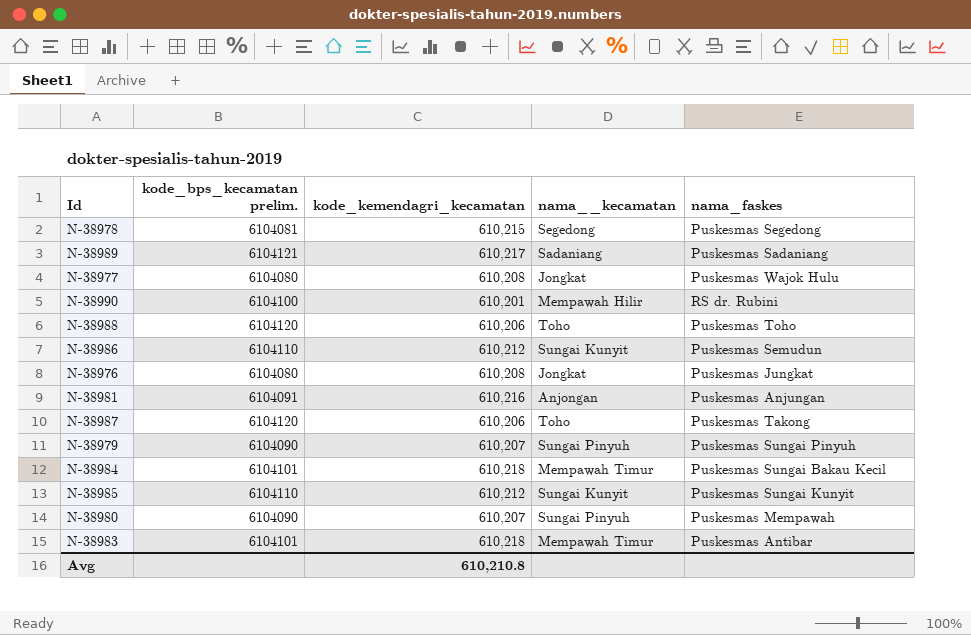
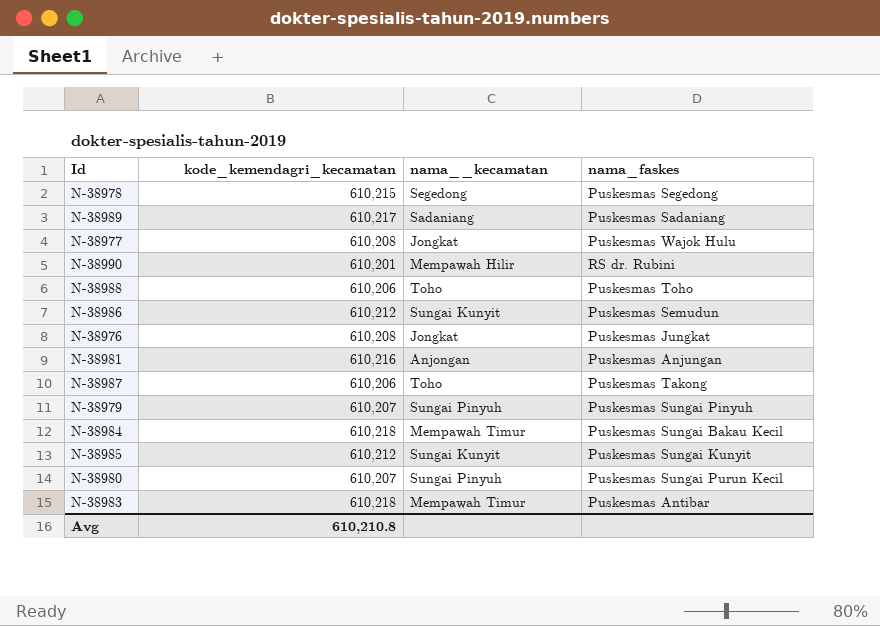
column kode_bps_kecamatan prelim. | position: 2 -> none
N-38980 | nama_faskes: Puskesmas Mempawah -> Puskesmas Sungai Purun Kecil

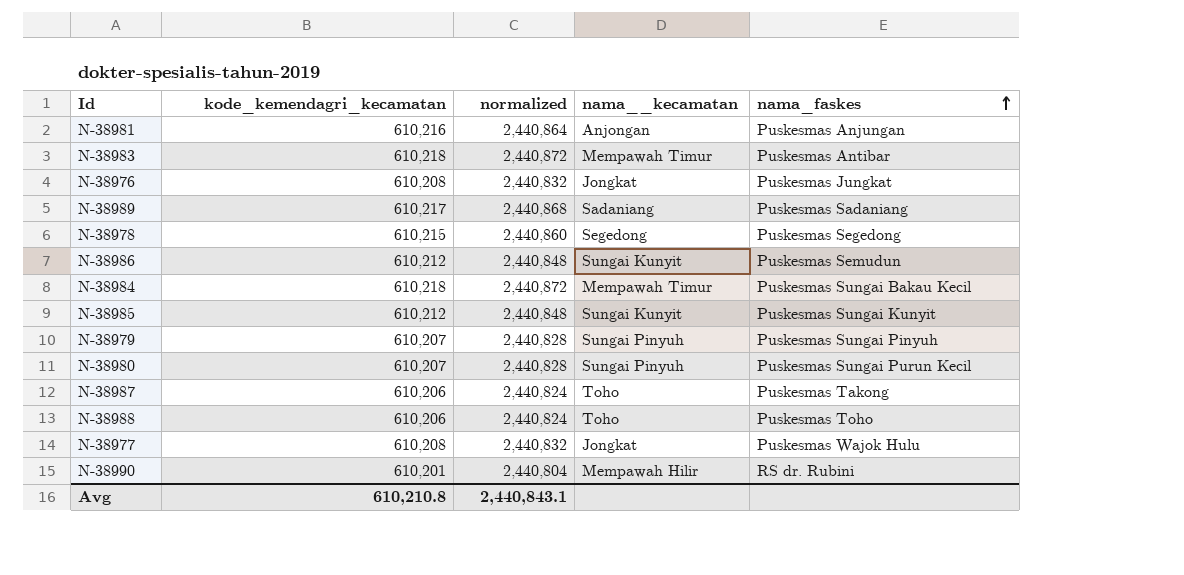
row order: none -> nama_faskes ascending
column normalized | formula: none -> [kode_kemendagri_kecamatan] * 4

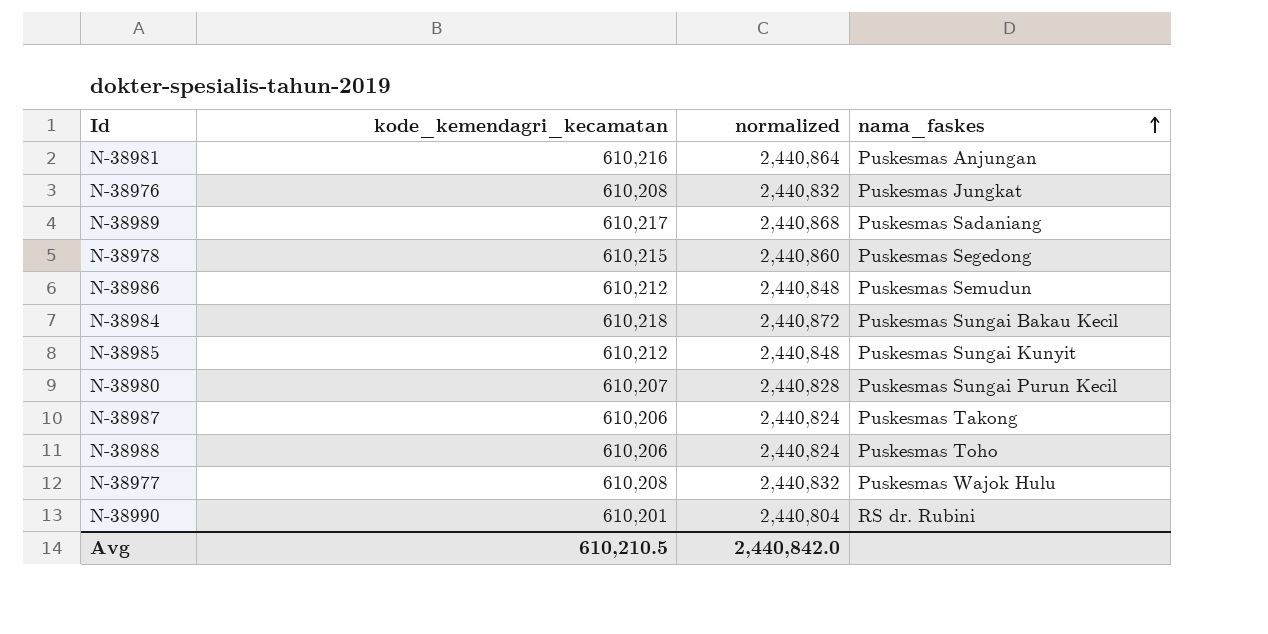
column nama__kecamatan | position: 4 -> none
row N-38983: 610,218 | 2,440,872 | Mempawah Timur | Puskesmas Antibar -> none
row N-38979: 610,207 | 2,440,828 | Sungai Pinyuh | Puskesmas Sungai Pinyuh -> none
Avg | kode_kemendagri_kecamatan: 610,210.8 -> 610,210.5
Avg | normalized: 2,440,843.1 -> 2,440,842.0

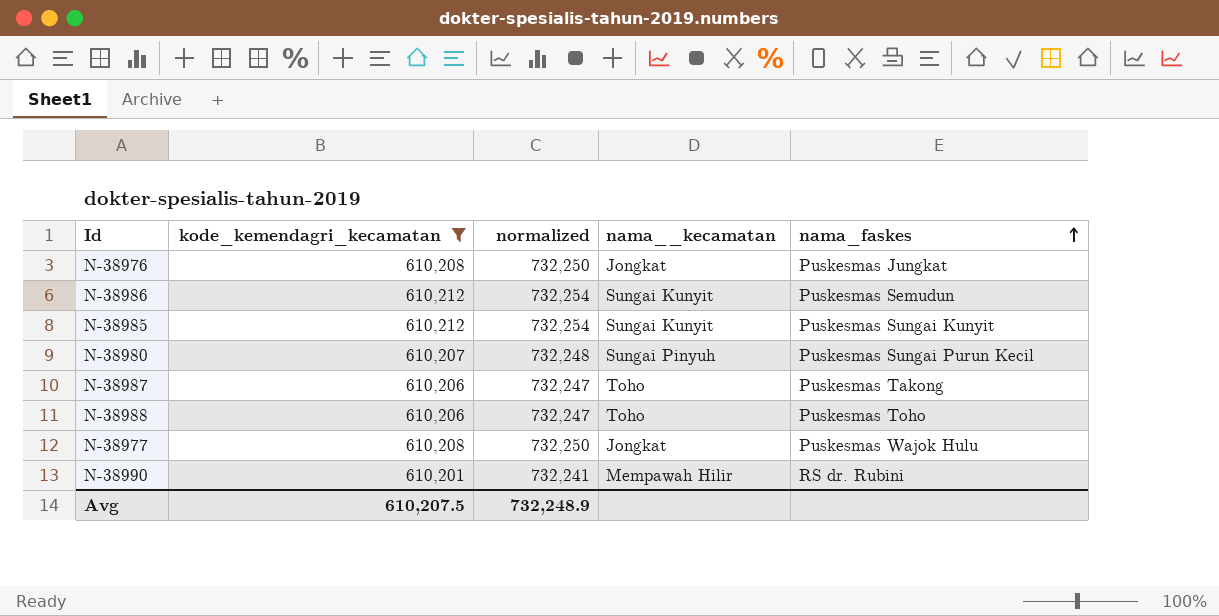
filter: none -> kode_kemendagri_kecamatan <= 610,212
column normalized | formula: [kode_kemendagri_kecamatan] * 4 -> [kode_kemendagri_kecamatan] * 1.2
column nama__kecamatan | position: none -> 4
Avg | kode_kemendagri_kecamatan: 610,210.5 -> 610,207.5
Avg | normalized: 2,440,842.0 -> 732,248.9

